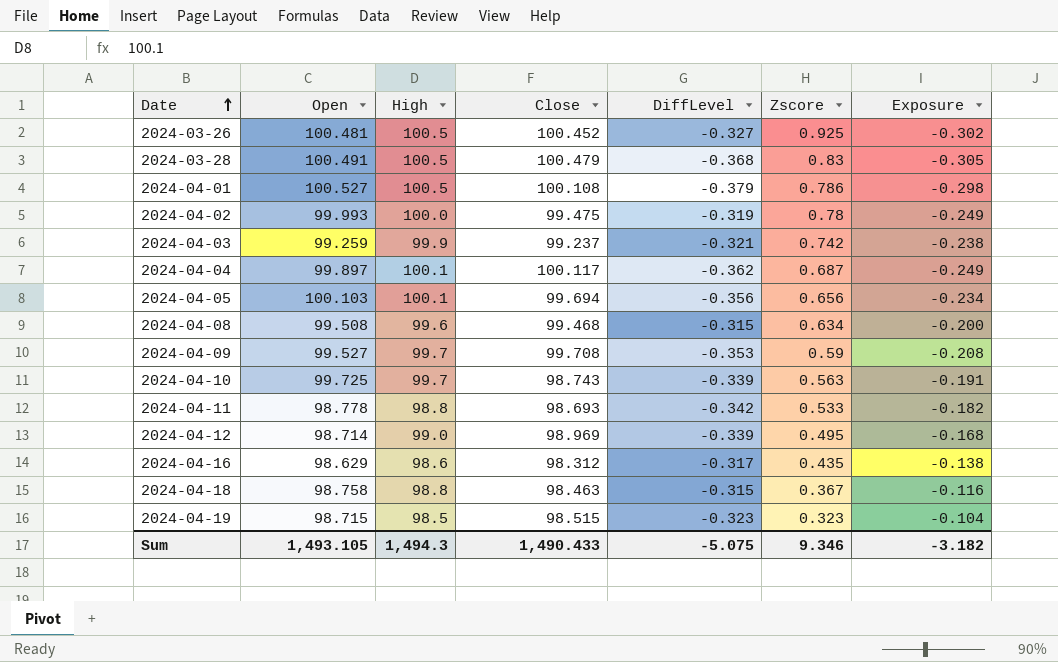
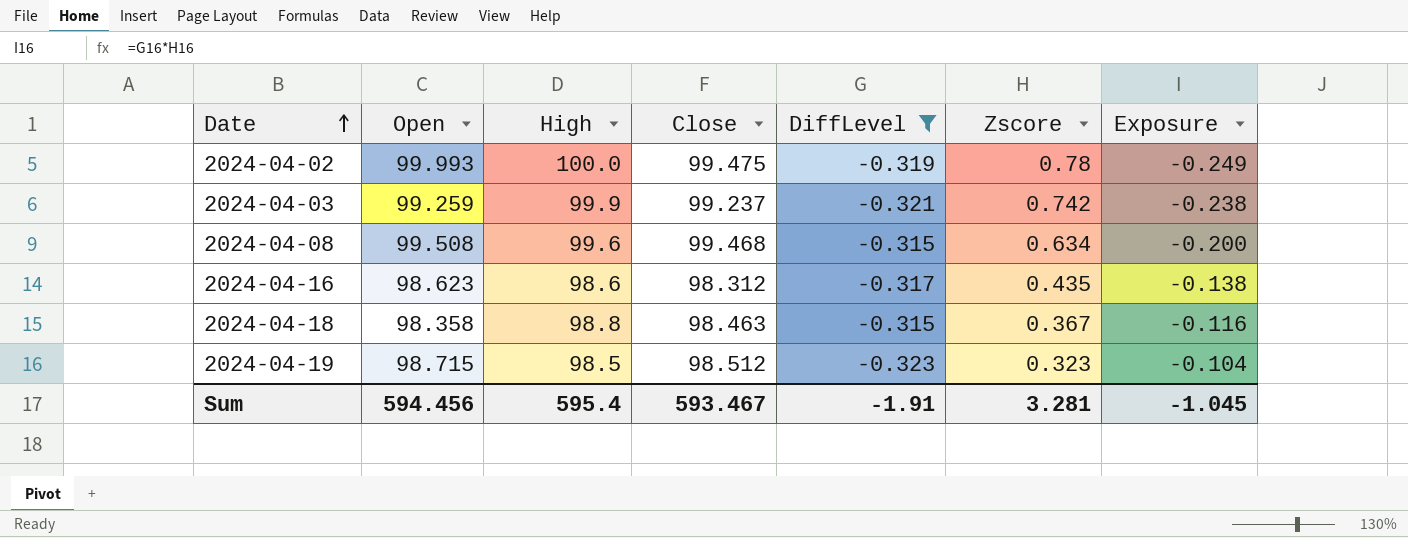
filter: none -> DiffLevel >= -0.323
2024-04-16 | Open: 98.629 -> 98.623
2024-04-18 | Open: 98.758 -> 98.358
2024-04-19 | Close: 98.515 -> 98.512
Sum | Open: 1,493.105 -> 594.456
Sum | High: 1,494.3 -> 595.4
Sum | Close: 1,490.433 -> 593.467
Sum | DiffLevel: -5.075 -> -1.91
Sum | Zscore: 9.346 -> 3.281
Sum | Exposure: -3.182 -> -1.045

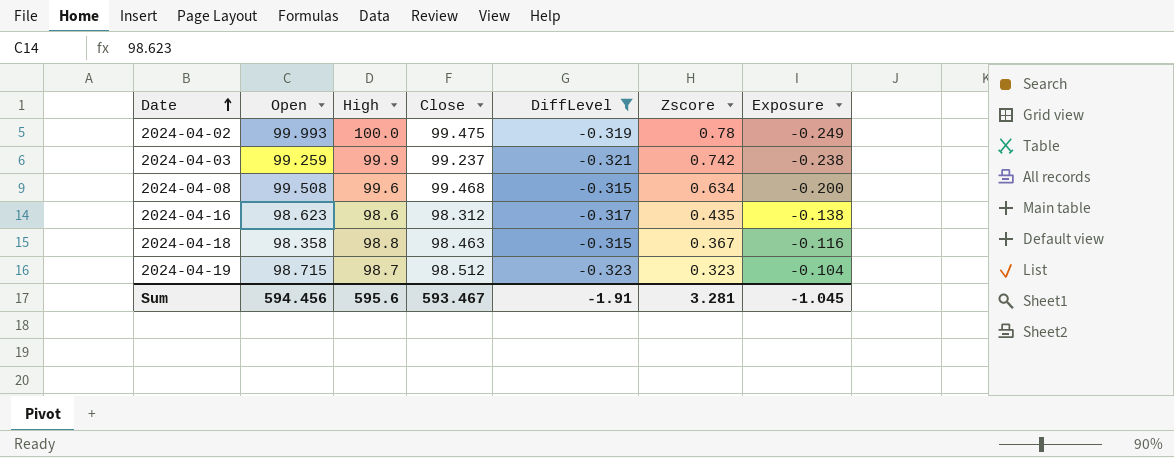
2024-04-19 | High: 98.5 -> 98.7
Sum | High: 595.4 -> 595.6

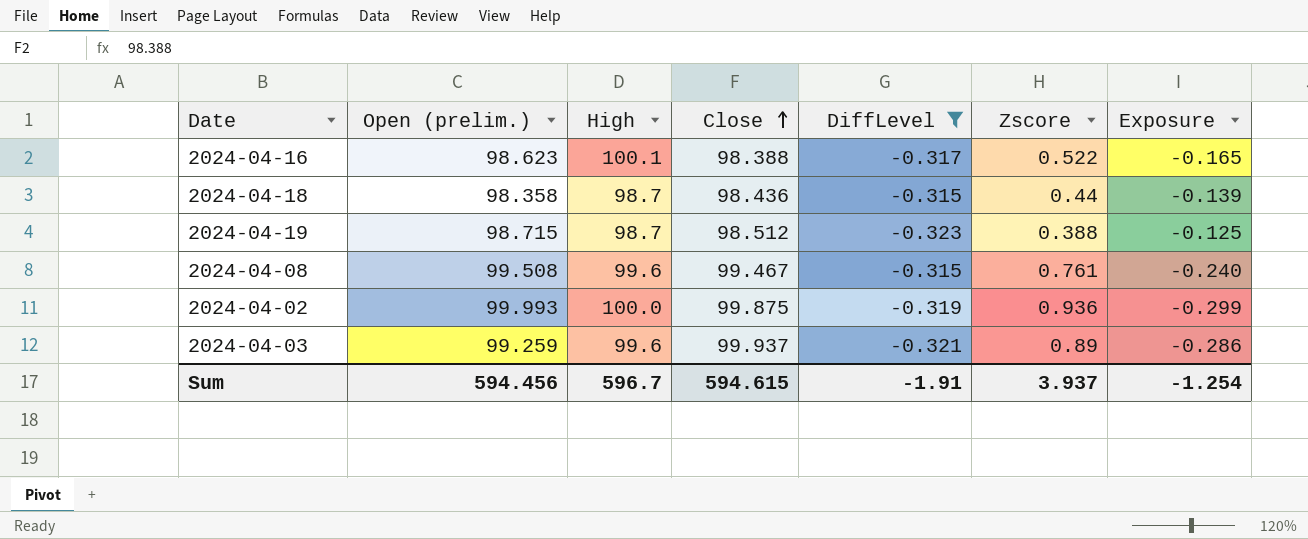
row order: Date ascending -> Close ascending
column name: Open -> Open (prelim.)
2024-04-16 | High: 98.6 -> 100.1
2024-04-16 | Close: 98.312 -> 98.388
2024-04-16 | Zscore: 0.435 -> 0.522
2024-04-16 | Exposure: -0.138 -> -0.165
2024-04-18 | High: 98.8 -> 98.7
2024-04-18 | Close: 98.463 -> 98.436
2024-04-18 | Zscore: 0.367 -> 0.44
2024-04-18 | Exposure: -0.116 -> -0.139
2024-04-19 | Zscore: 0.323 -> 0.388
2024-04-19 | Exposure: -0.104 -> -0.125
2024-04-08 | Close: 99.468 -> 99.467
2024-04-08 | Zscore: 0.634 -> 0.761
2024-04-08 | Exposure: -0.200 -> -0.240
2024-04-02 | Close: 99.475 -> 99.875
2024-04-02 | Zscore: 0.78 -> 0.936
2024-04-02 | Exposure: -0.249 -> -0.299
2024-04-03 | High: 99.9 -> 99.6
2024-04-03 | Close: 99.237 -> 99.937
2024-04-03 | Zscore: 0.742 -> 0.89
2024-04-03 | Exposure: -0.238 -> -0.286
Sum | High: 595.6 -> 596.7
Sum | Close: 593.467 -> 594.615
Sum | Zscore: 3.281 -> 3.937
Sum | Exposure: -1.045 -> -1.254

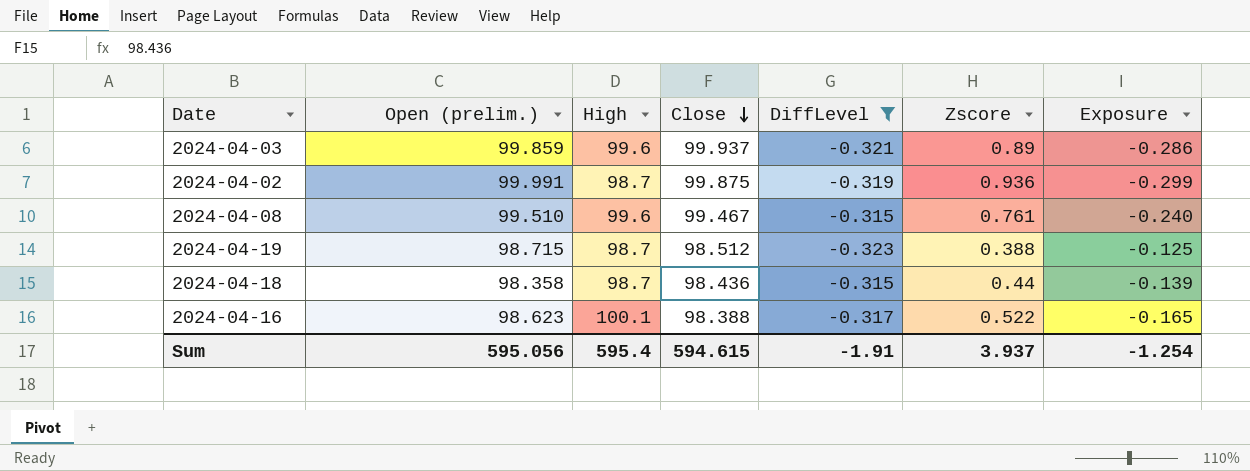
row order: Close ascending -> Close descending
2024-04-03 | Open (prelim.): 99.259 -> 99.859
2024-04-02 | Open (prelim.): 99.993 -> 99.991
2024-04-02 | High: 100.0 -> 98.7
2024-04-08 | Open (prelim.): 99.508 -> 99.510
Sum | Open (prelim.): 594.456 -> 595.056
Sum | High: 596.7 -> 595.4

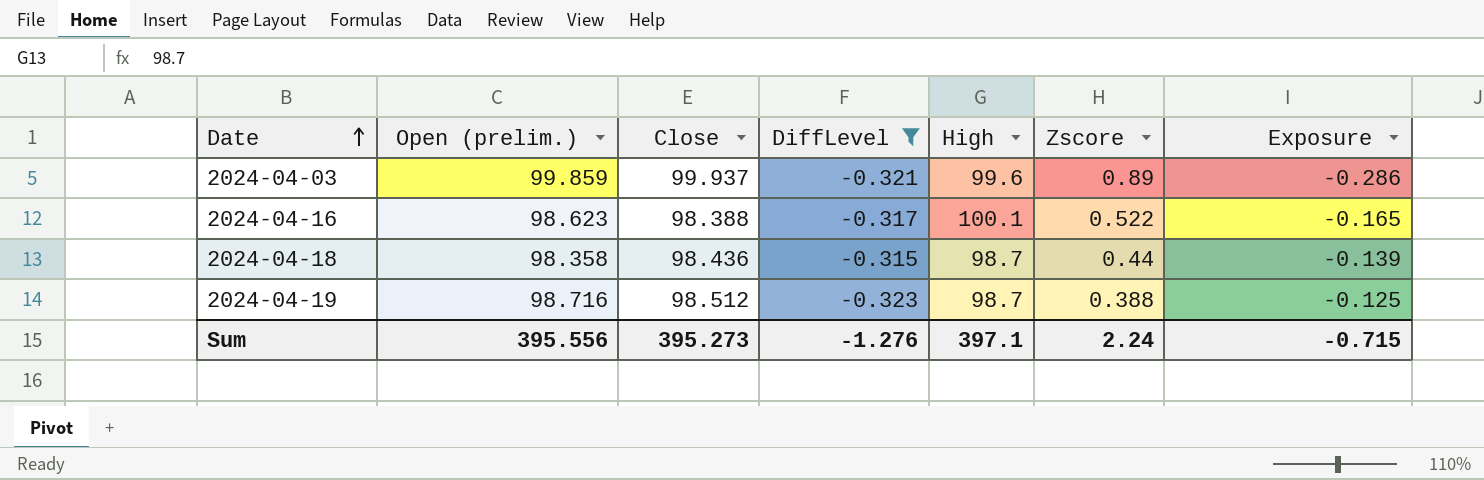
row order: Close descending -> Date ascending
column High | position: 3 -> 5
row 2024-04-02: 99.991 | 98.7 | 99.875 | -0.319 | 0.936 | -0.299 -> none
row 2024-04-08: 99.510 | 99.6 | 99.467 | -0.315 | 0.761 | -0.240 -> none
2024-04-19 | Open (prelim.): 98.715 -> 98.716
Sum | Open (prelim.): 595.056 -> 395.556
Sum | Close: 594.615 -> 395.273
Sum | DiffLevel: -1.91 -> -1.276
Sum | High: 595.4 -> 397.1
Sum | Zscore: 3.937 -> 2.24
Sum | Exposure: -1.254 -> -0.715

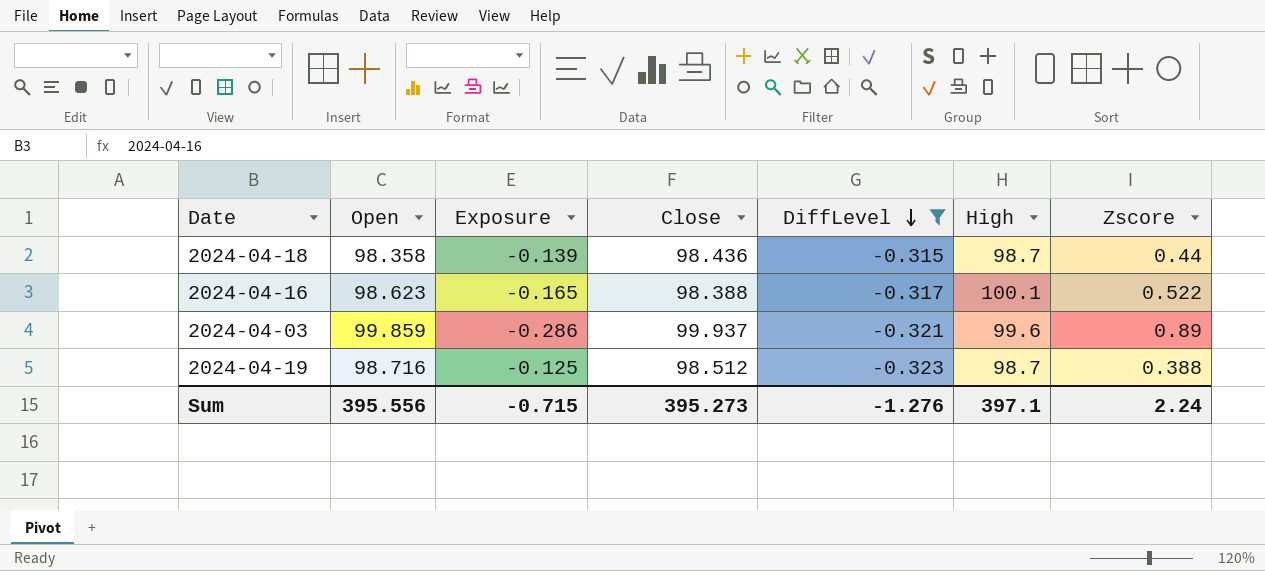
row order: Date ascending -> DiffLevel descending
column name: Open (prelim.) -> Open
column Exposure | position: 7 -> 3

